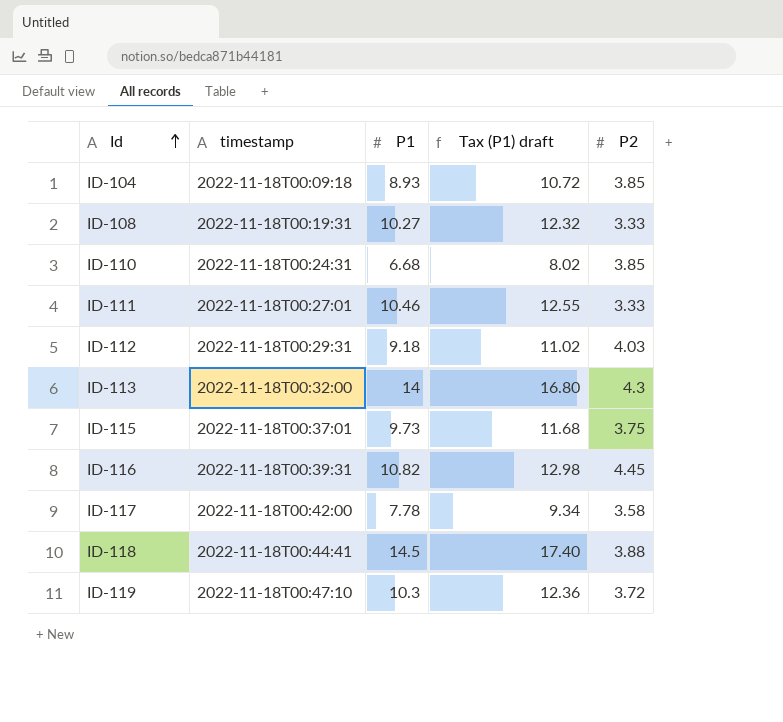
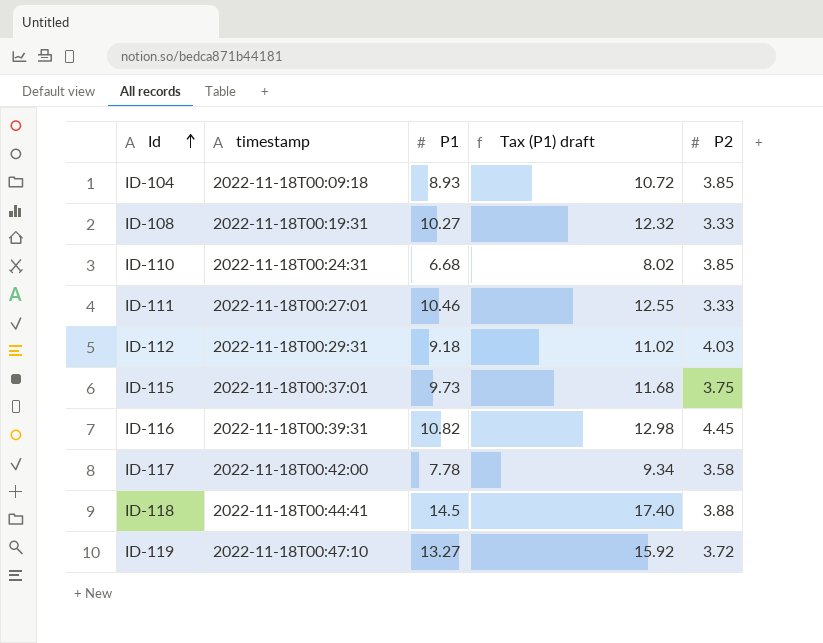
row ID-113: 2022-11-18T00:32:00 | 14 | 16.80 | 4.3 -> none
ID-119 | P1: 10.3 -> 13.27
ID-119 | Tax (P1) draft: 12.36 -> 15.92

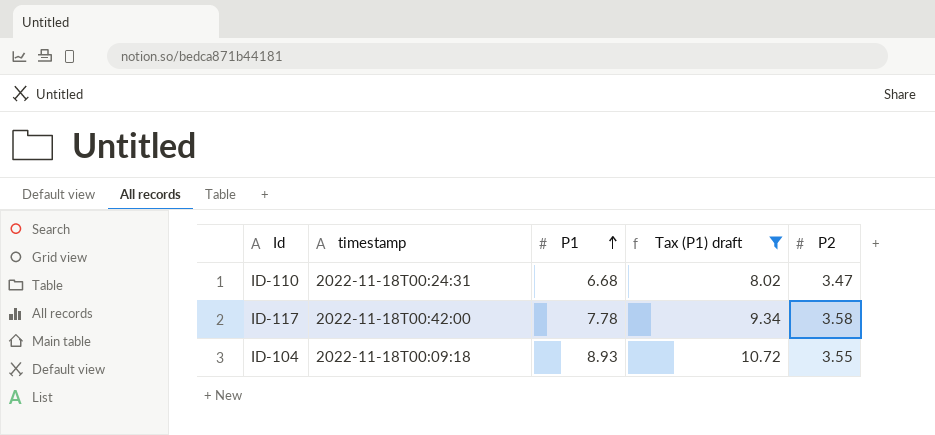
filter: none -> Tax (P1) draft <= 10.72
row order: Id ascending -> P1 ascending
ID-110 | P2: 3.85 -> 3.47
ID-104 | P2: 3.85 -> 3.55

